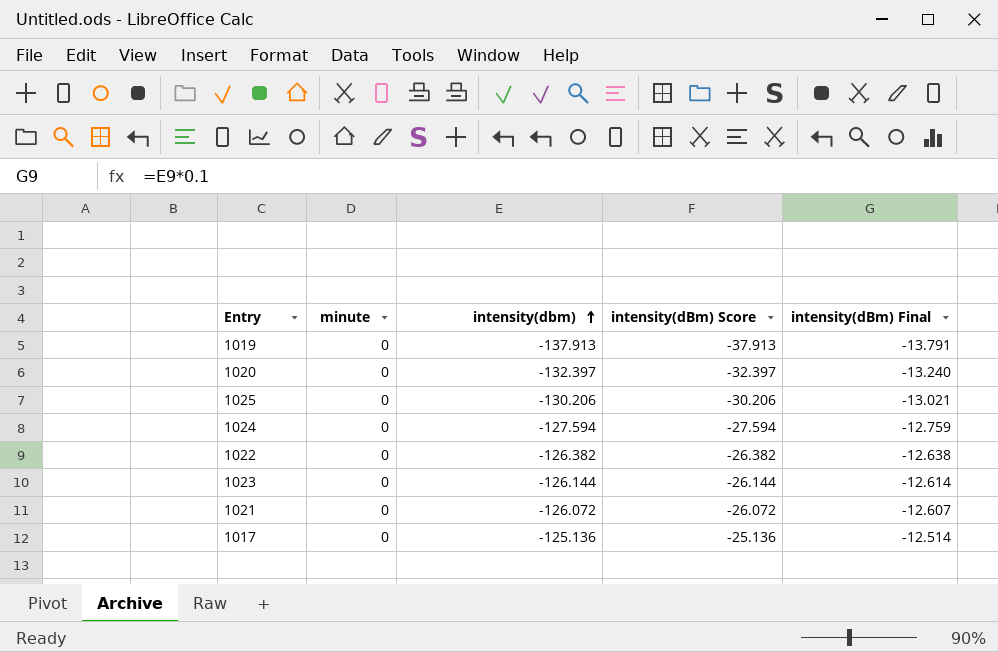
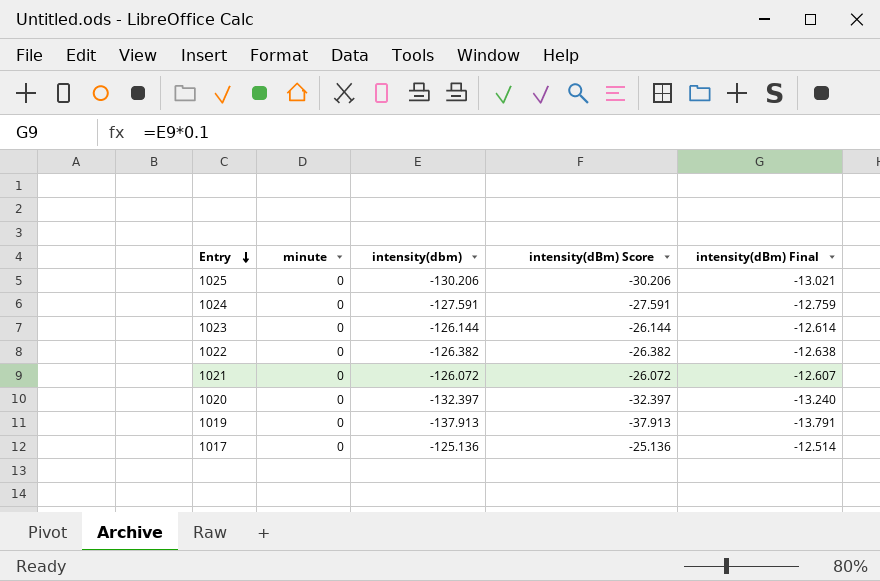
row order: intensity(dbm) ascending -> Entry descending
1024 | intensity(dbm): -127.594 -> -127.591
1024 | intensity(dBm) Score: -27.594 -> -27.591

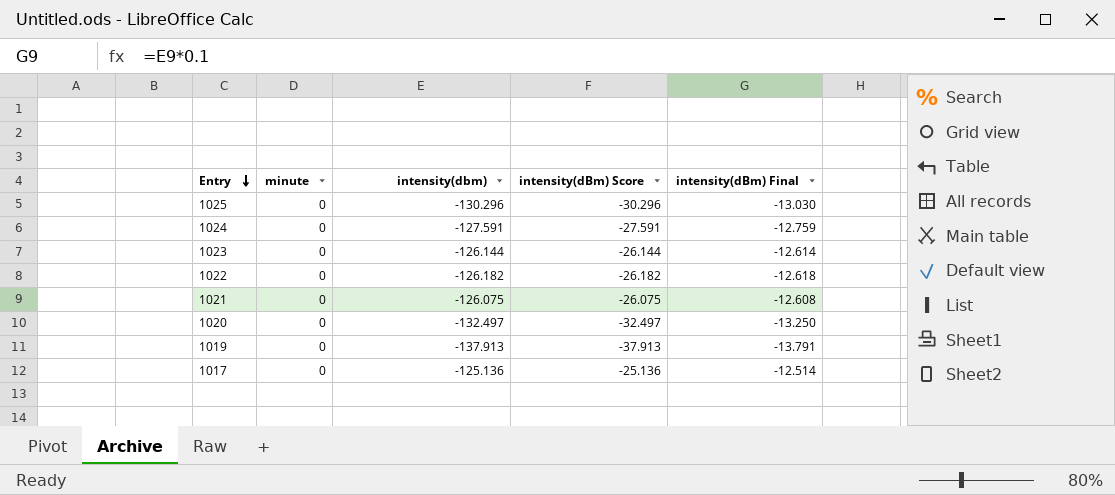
1025 | intensity(dbm): -130.206 -> -130.296
1025 | intensity(dBm) Score: -30.206 -> -30.296
1025 | intensity(dBm) Final: -13.021 -> -13.030
1022 | intensity(dbm): -126.382 -> -126.182
1022 | intensity(dBm) Score: -26.382 -> -26.182
1022 | intensity(dBm) Final: -12.638 -> -12.618
1021 | intensity(dbm): -126.072 -> -126.075
1021 | intensity(dBm) Score: -26.072 -> -26.075
1021 | intensity(dBm) Final: -12.607 -> -12.608
1020 | intensity(dbm): -132.397 -> -132.497
1020 | intensity(dBm) Score: -32.397 -> -32.497
1020 | intensity(dBm) Final: -13.240 -> -13.250

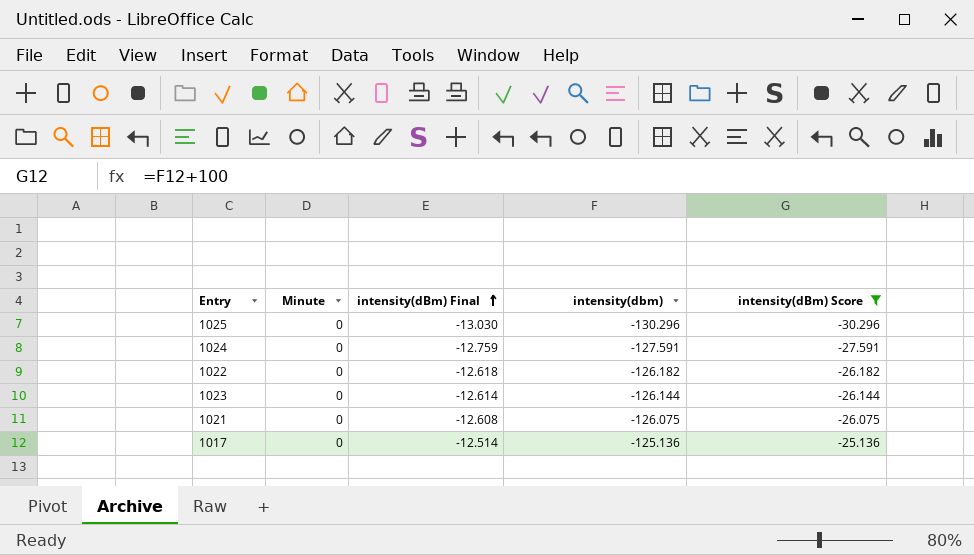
filter: none -> intensity(dBm) Score >= -30.296
row order: Entry descending -> intensity(dBm) Final ascending
column name: minute -> Minute
column intensity(dBm) Final | position: 5 -> 3

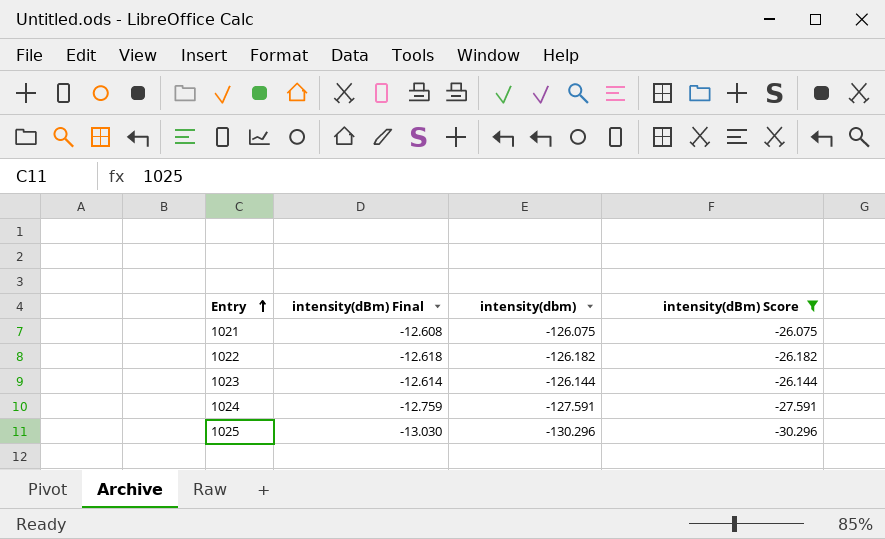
row order: intensity(dBm) Final ascending -> Entry ascending
column Minute | position: 2 -> none
row 1017: 0 | -12.514 | -125.136 | -25.136 -> none

